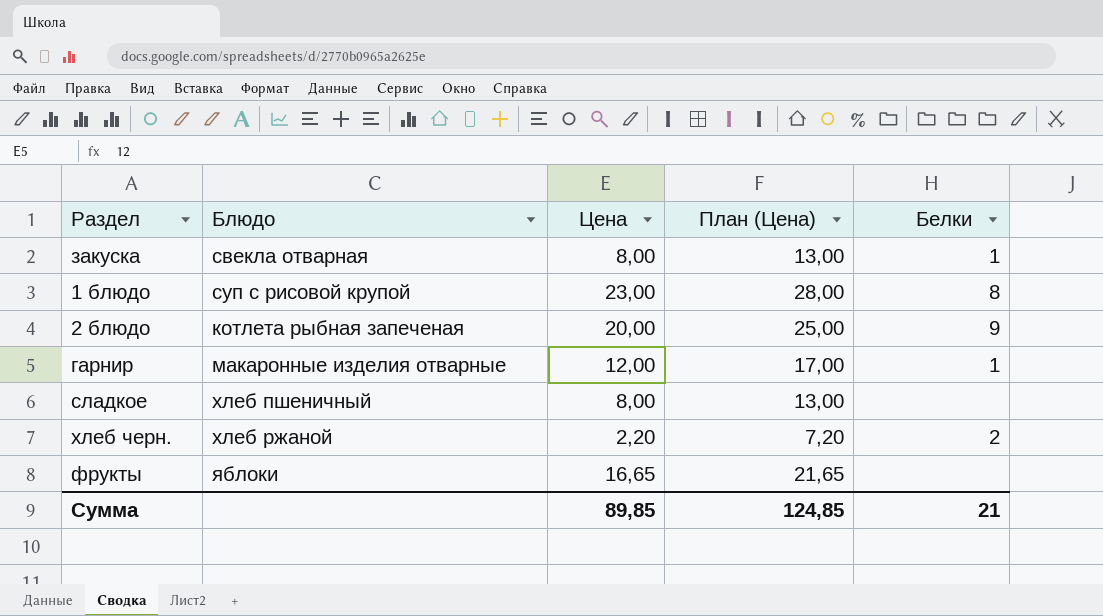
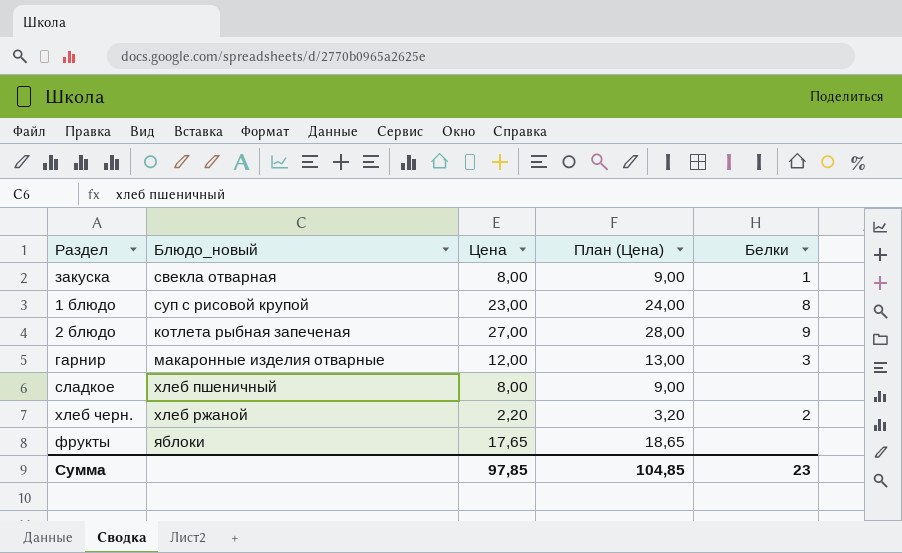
column name: Блюдо -> Блюдо_новый
column План (Цена) | formula: [Цена] + 5 -> [Цена] + 1
2 блюдо | Цена: 20,00 -> 27,00
гарнир | Белки: 1 -> 3
фрукты | Цена: 16,65 -> 17,65
Сумма | Цена: 89,85 -> 97,85
Сумма | План (Цена): 124,85 -> 104,85
Сумма | Белки: 21 -> 23

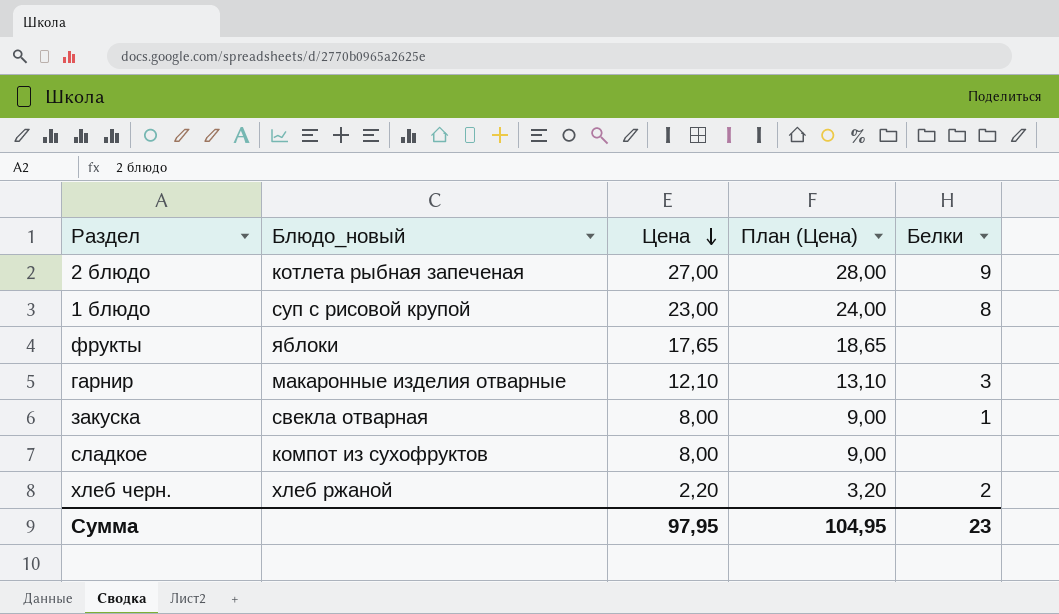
row order: none -> Цена descending
гарнир | Цена: 12,00 -> 12,10
гарнир | План (Цена): 13,00 -> 13,10
сладкое | Блюдо_новый: хлеб пшеничный -> компот из сухофруктов
Сумма | Цена: 97,85 -> 97,95
Сумма | План (Цена): 104,85 -> 104,95

